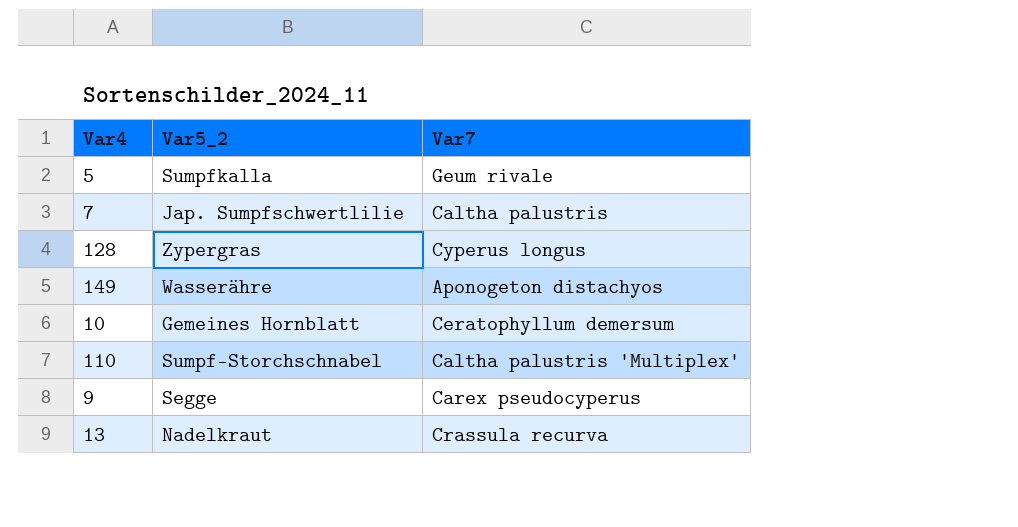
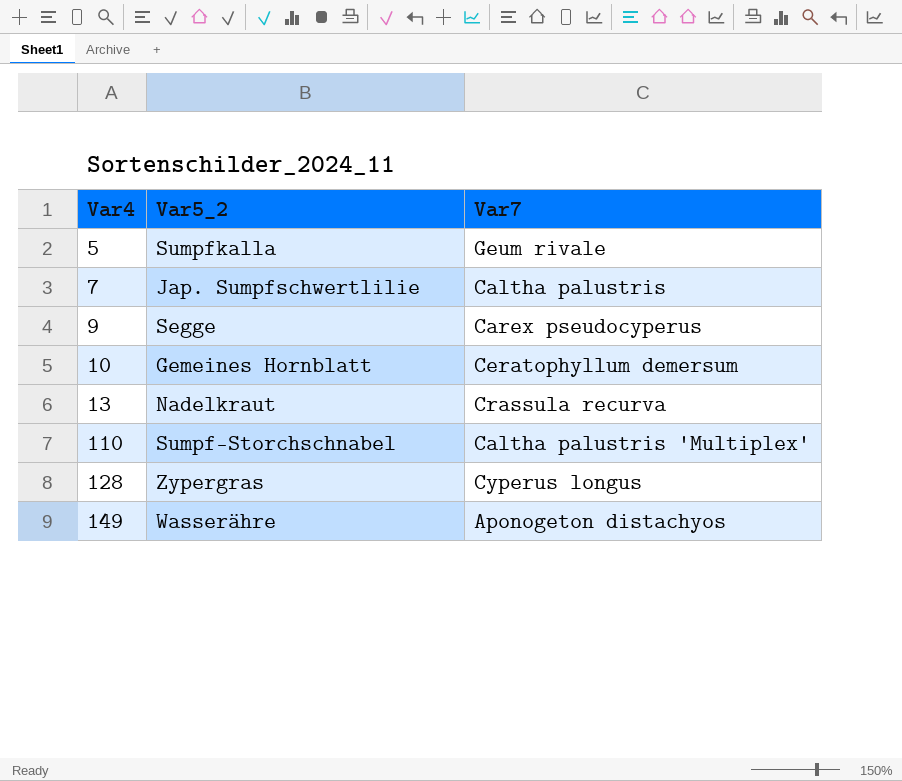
row order: none -> Var4 ascending

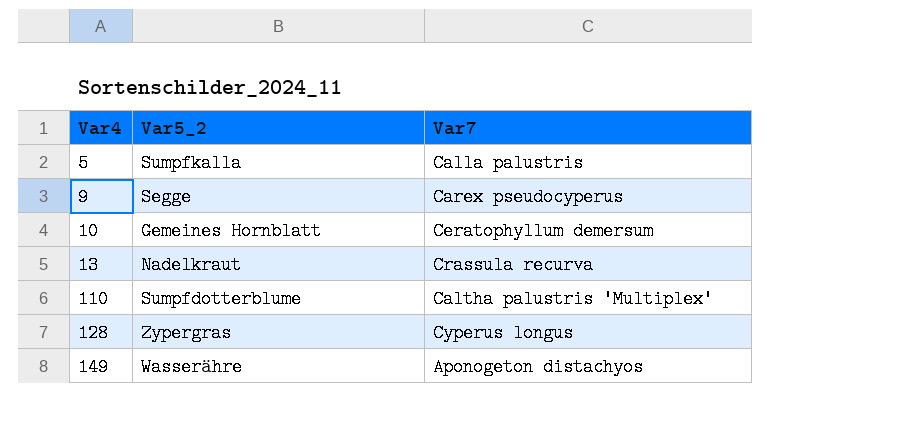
row 7: Jap. Sumpfschwertlilie | Caltha palustris -> none
5 | Var7: Geum rivale -> Calla palustris
110 | Var5_2: Sumpf-Storchschnabel -> Sumpfdotterblume

